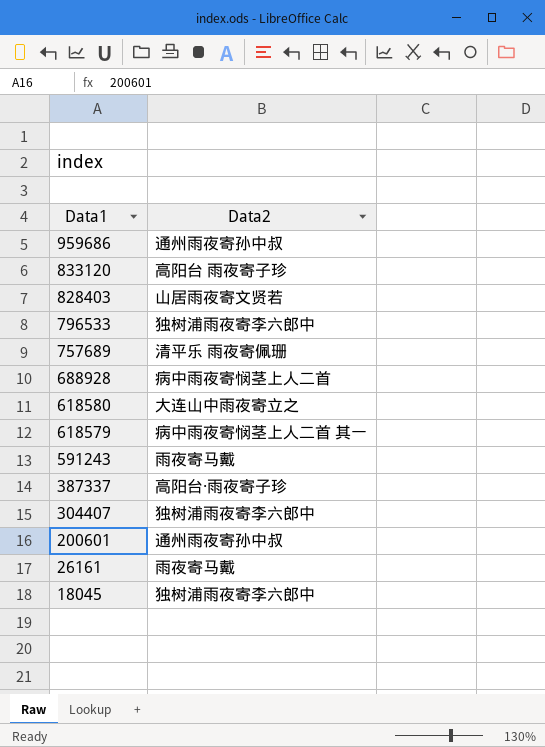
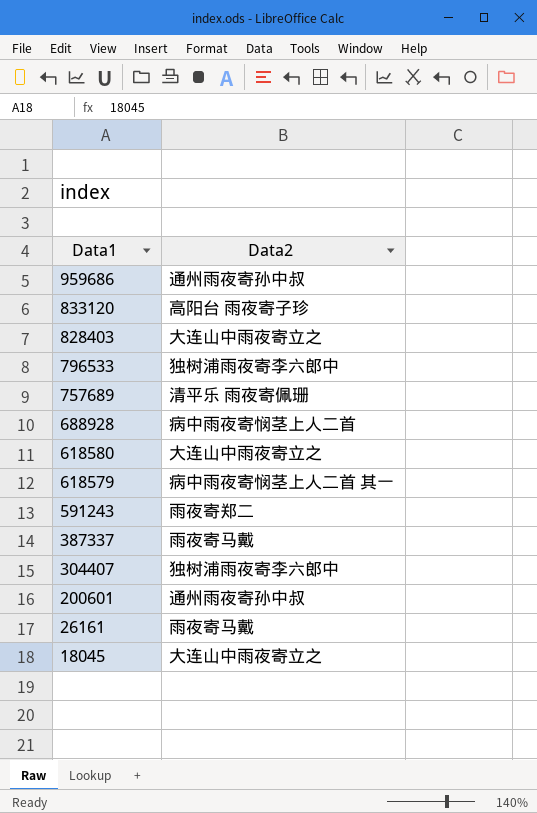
828403 | Data2: 山居雨夜寄文贤若 -> 大连山中雨夜寄立之
591243 | Data2: 雨夜寄马戴 -> 雨夜寄郑二
387337 | Data2: 高阳台·雨夜寄子珍 -> 雨夜寄马戴
18045 | Data2: 独树浦雨夜寄李六郎中 -> 大连山中雨夜寄立之

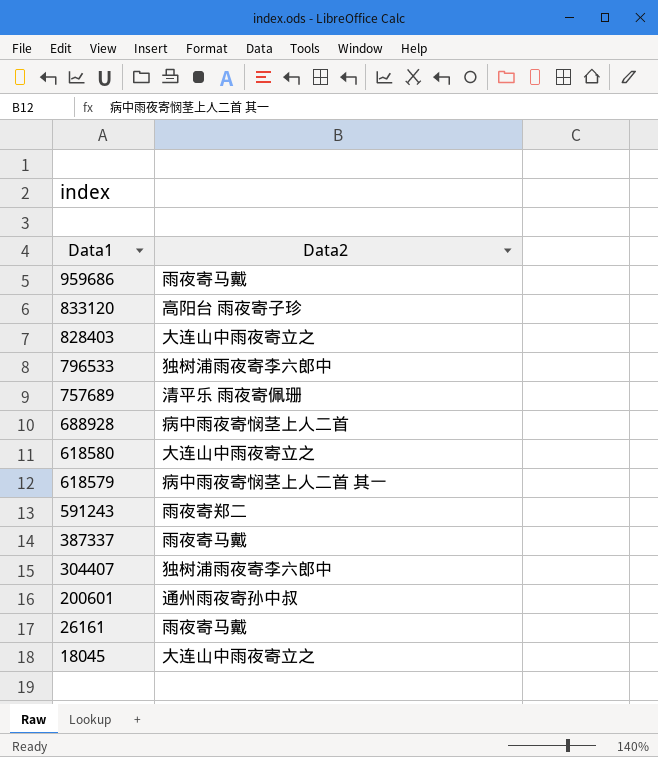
959686 | Data2: 通州雨夜寄孙中叔 -> 雨夜寄马戴

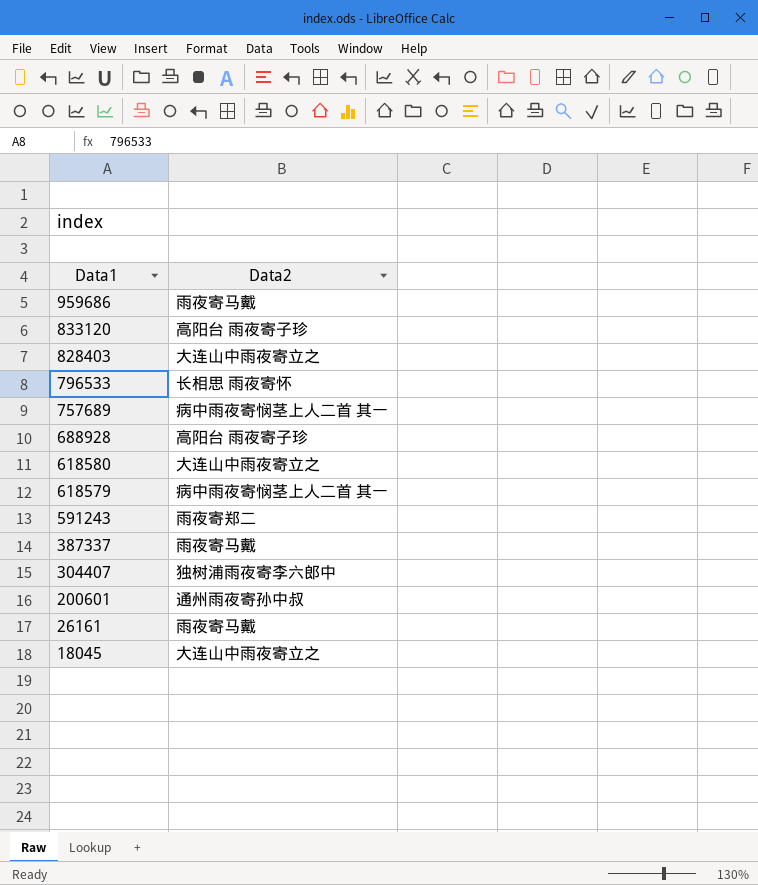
796533 | Data2: 独树浦雨夜寄李六郎中 -> 长相思 雨夜寄怀
757689 | Data2: 清平乐 雨夜寄佩珊 -> 病中雨夜寄悯茎上人二首 其一
688928 | Data2: 病中雨夜寄悯茎上人二首 -> 高阳台 雨夜寄子珍

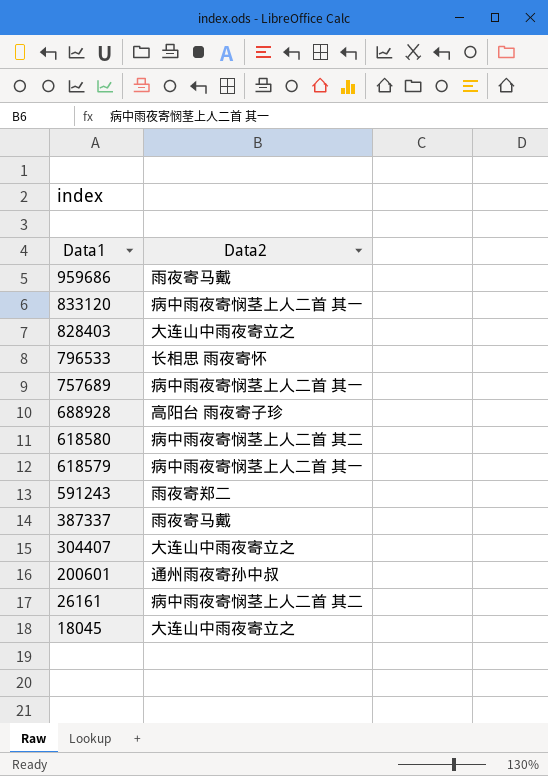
833120 | Data2: 高阳台 雨夜寄子珍 -> 病中雨夜寄悯茎上人二首 其一
618580 | Data2: 大连山中雨夜寄立之 -> 病中雨夜寄悯茎上人二首 其二
304407 | Data2: 独树浦雨夜寄李六郎中 -> 大连山中雨夜寄立之
26161 | Data2: 雨夜寄马戴 -> 病中雨夜寄悯茎上人二首 其二

